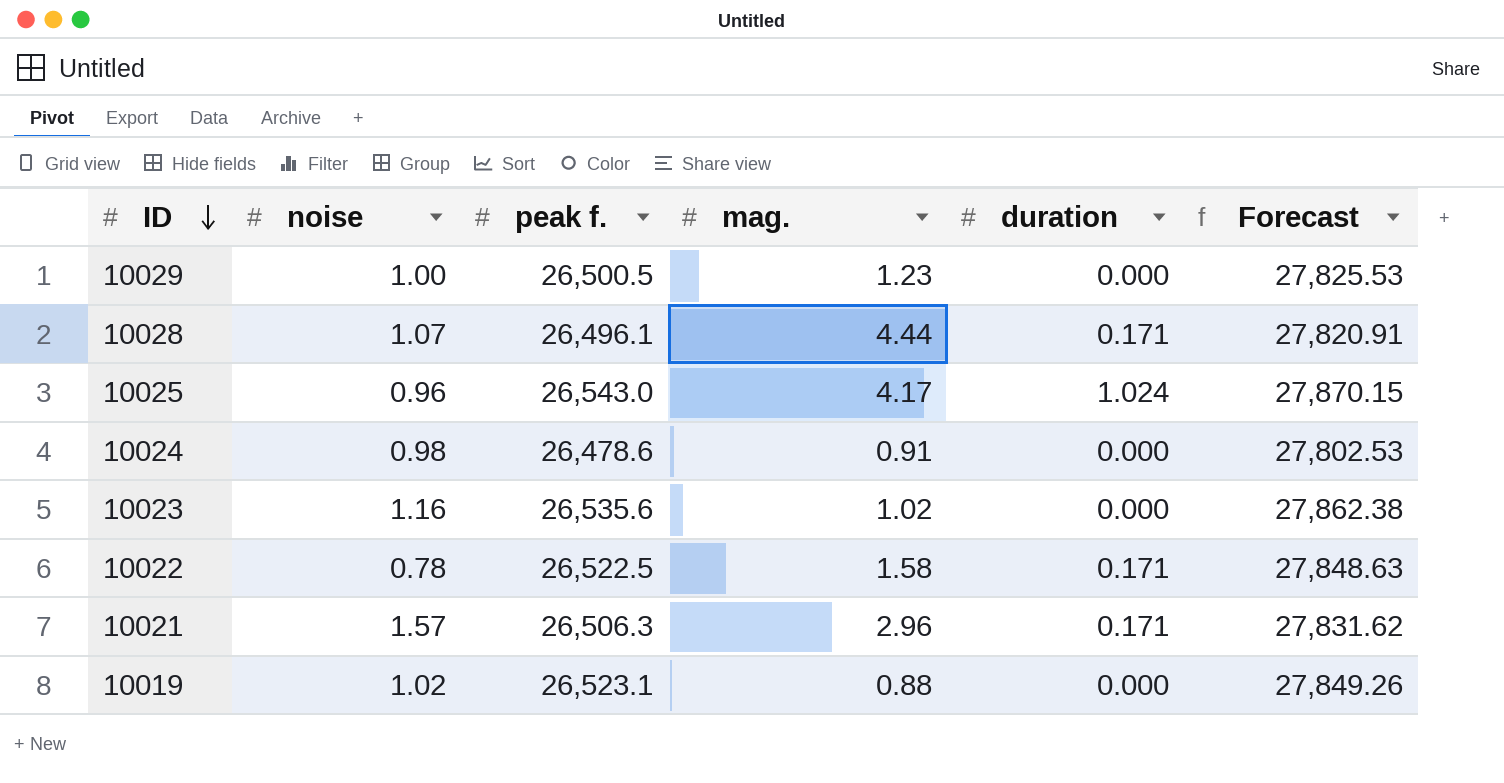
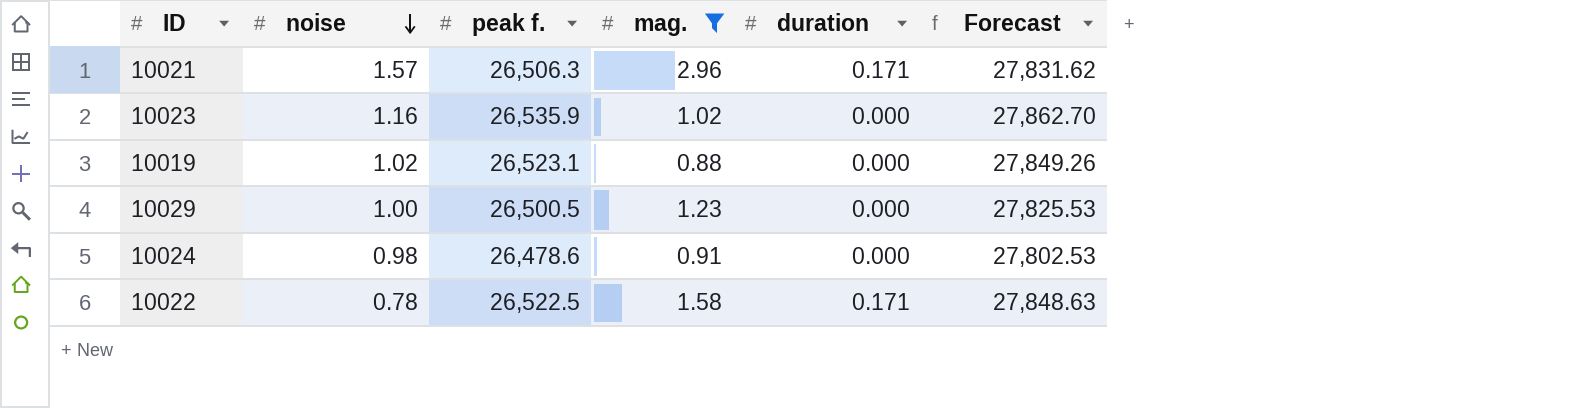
filter: none -> mag. <= 2.96
row order: ID descending -> noise descending
10023 | peak f.: 26,535.6 -> 26,535.9
10023 | Forecast: 27,862.38 -> 27,862.70

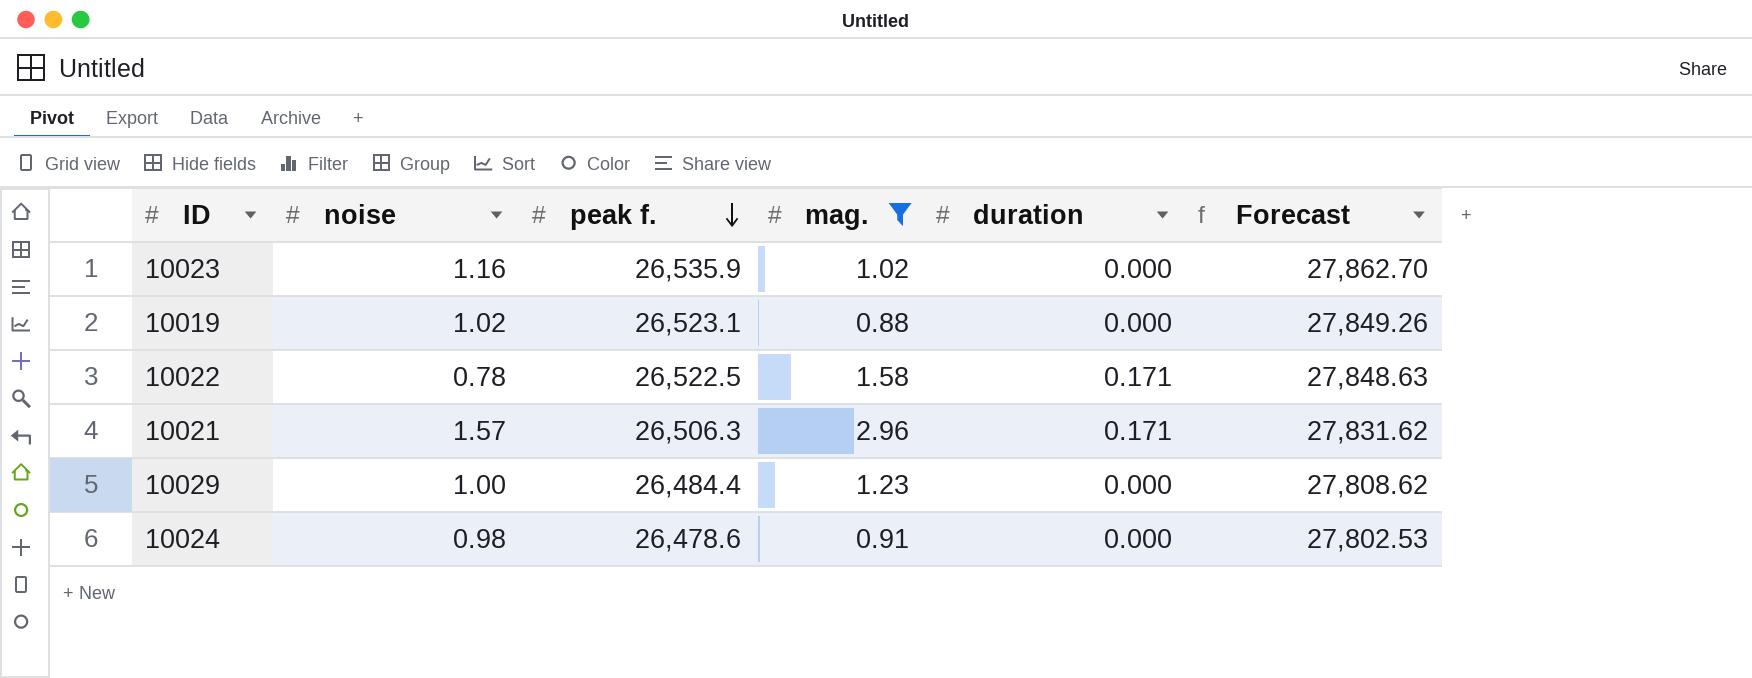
row order: noise descending -> peak f. descending
10029 | peak f.: 26,500.5 -> 26,484.4
10029 | Forecast: 27,825.53 -> 27,808.62

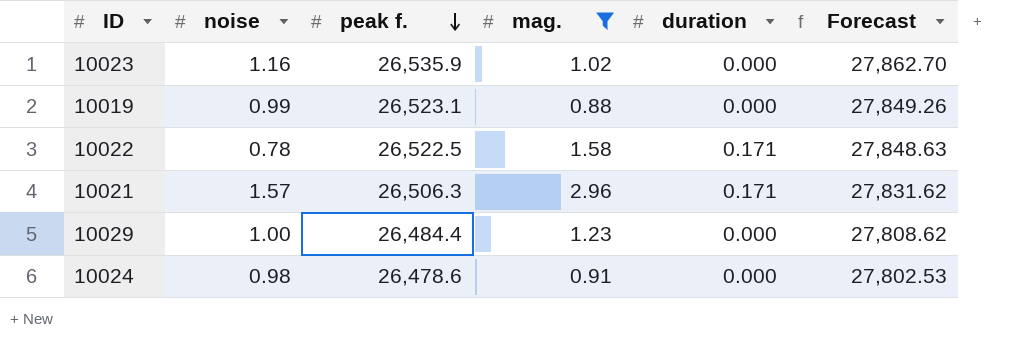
10019 | noise: 1.02 -> 0.99

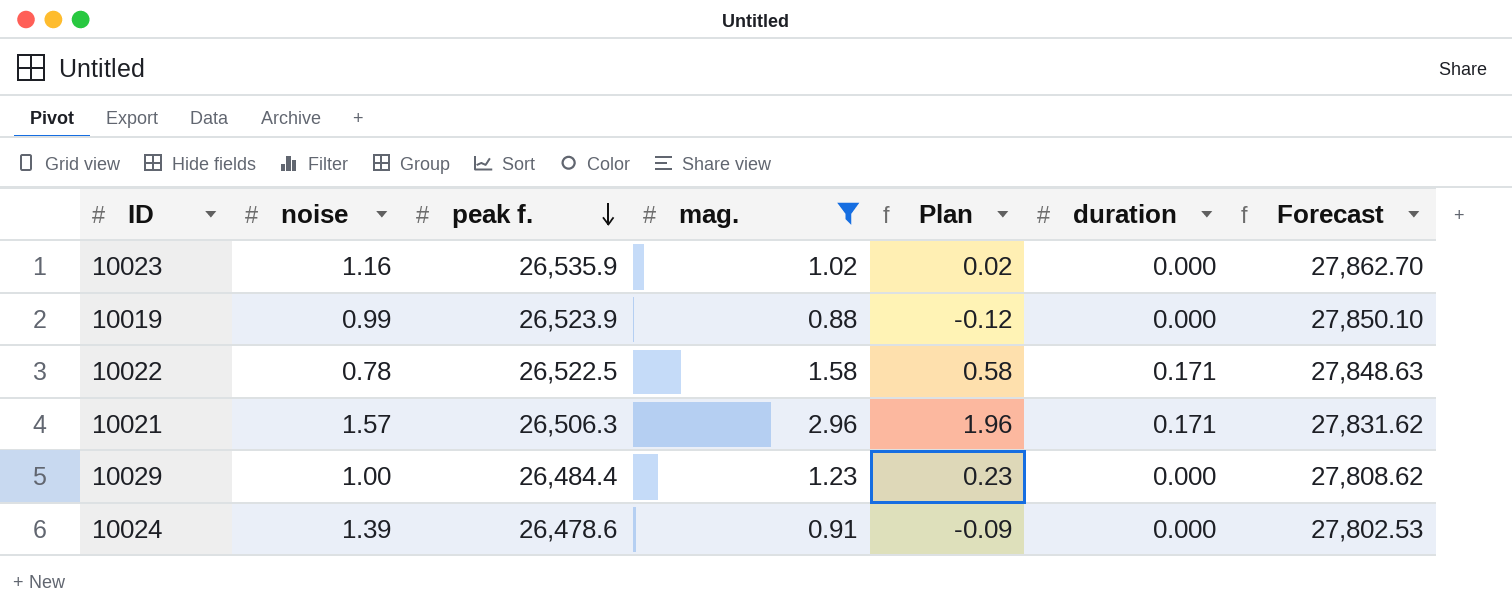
column Plan | formula: none -> [mag.] - 1
10019 | peak f.: 26,523.1 -> 26,523.9
10019 | Forecast: 27,849.26 -> 27,850.10
10024 | noise: 0.98 -> 1.39

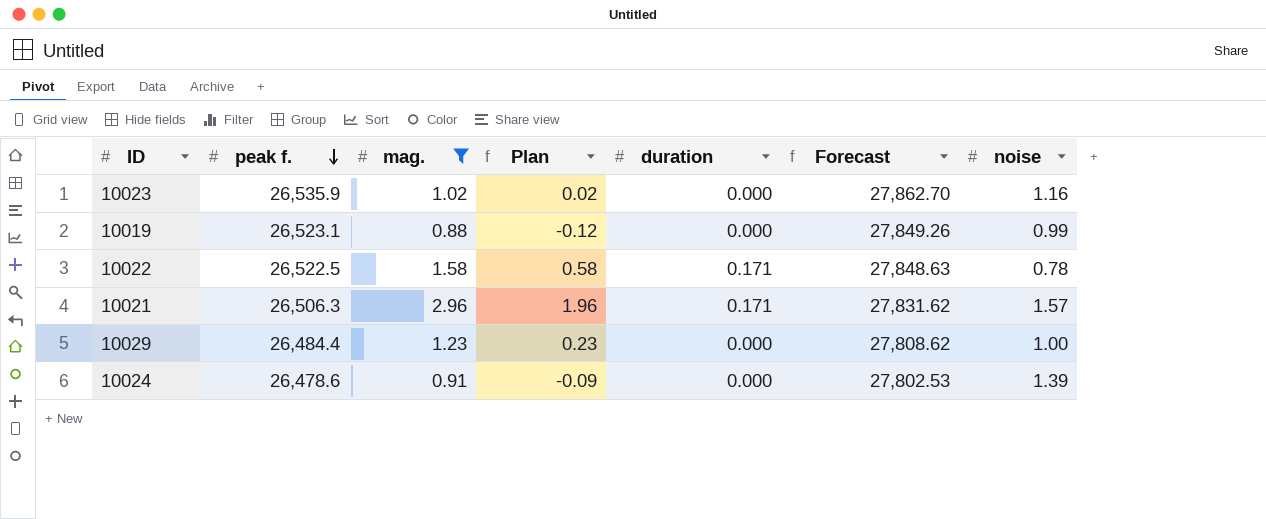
column noise | position: 2 -> 7
10019 | peak f.: 26,523.9 -> 26,523.1
10019 | Forecast: 27,850.10 -> 27,849.26

